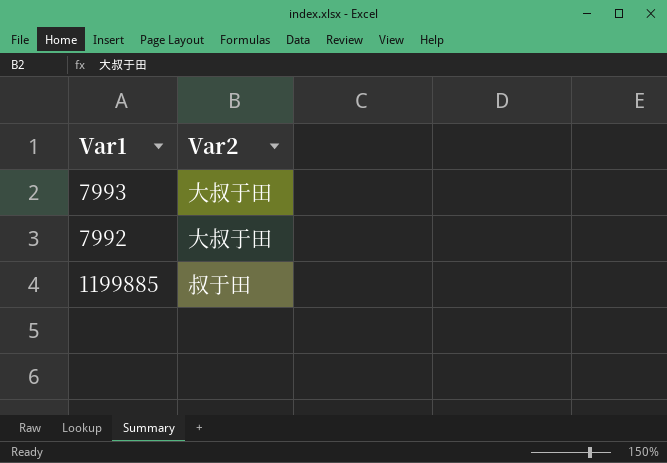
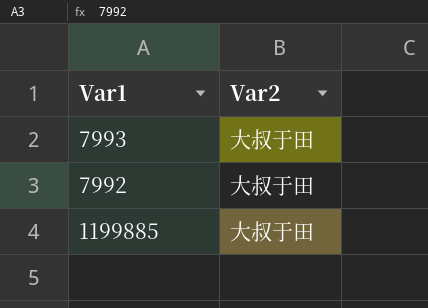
1199885 | Var2: 叔于田 -> 大叔于田

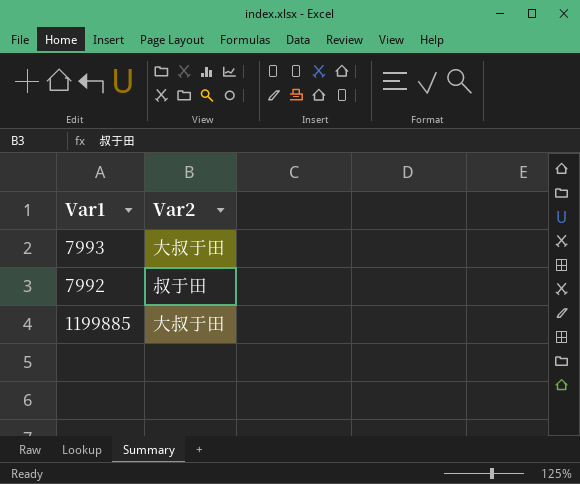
7992 | Var2: 大叔于田 -> 叔于田

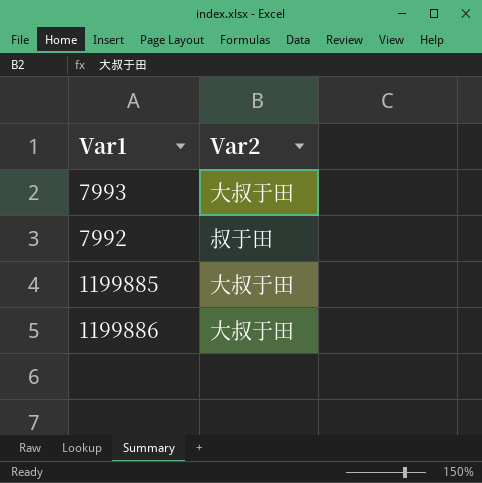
row 1199886: none -> 大叔于田

